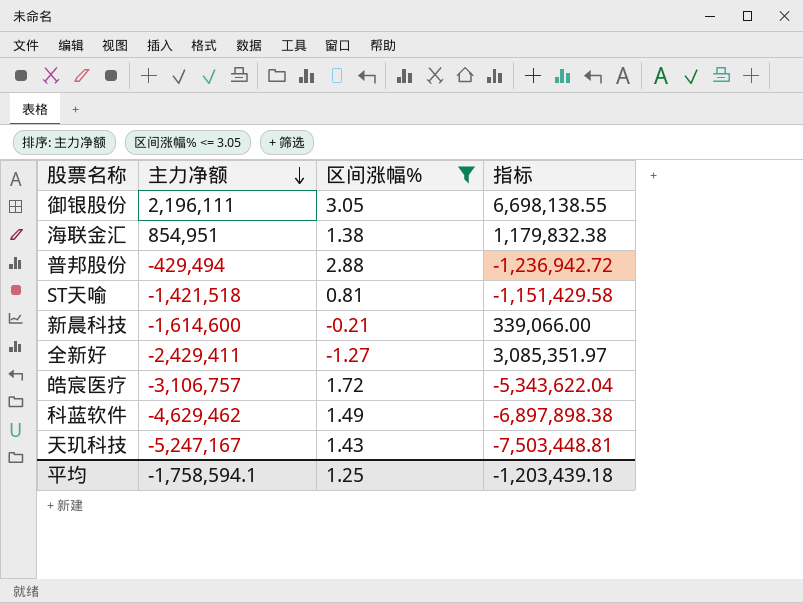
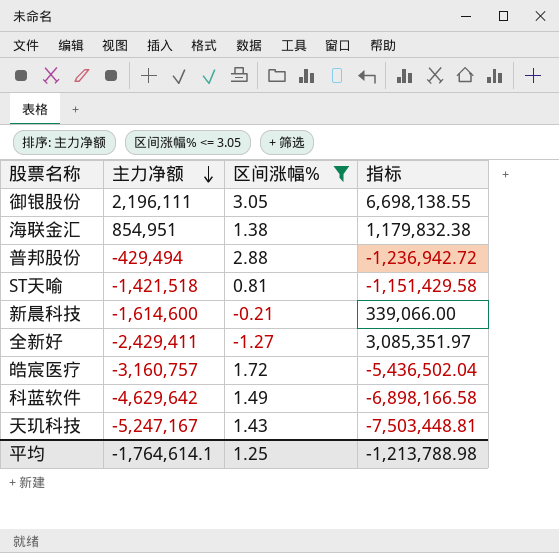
皓宸医疗 | 主力净额: -3,106,757 -> -3,160,757
皓宸医疗 | 指标: -5,343,622.04 -> -5,436,502.04
科蓝软件 | 主力净额: -4,629,462 -> -4,629,642
科蓝软件 | 指标: -6,897,898.38 -> -6,898,166.58
平均 | 主力净额: -1,758,594.1 -> -1,764,614.1
平均 | 指标: -1,203,439.18 -> -1,213,788.98

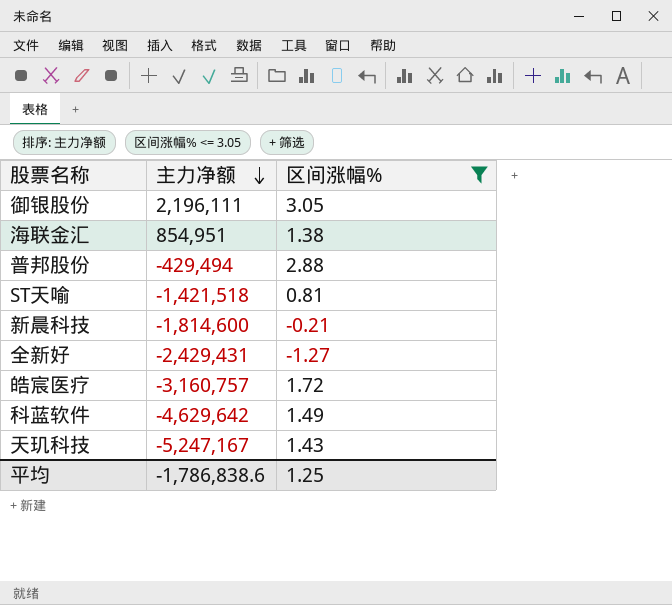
column 指标 | formula: [主力净额] * [区间涨幅%] -> none
新晨科技 | 主力净额: -1,614,600 -> -1,814,600
全新好 | 主力净额: -2,429,411 -> -2,429,431
平均 | 主力净额: -1,764,614.1 -> -1,786,838.6

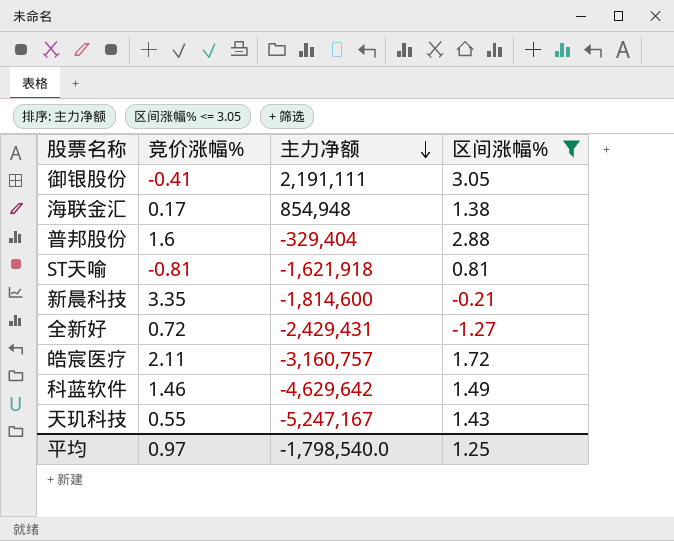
column 竞价涨幅% | position: none -> 2
御银股份 | 主力净额: 2,196,111 -> 2,191,111
海联金汇 | 主力净额: 854,951 -> 854,948
普邦股份 | 主力净额: -429,494 -> -329,404
ST天喻 | 主力净额: -1,421,518 -> -1,621,918
平均 | 主力净额: -1,786,838.6 -> -1,798,540.0

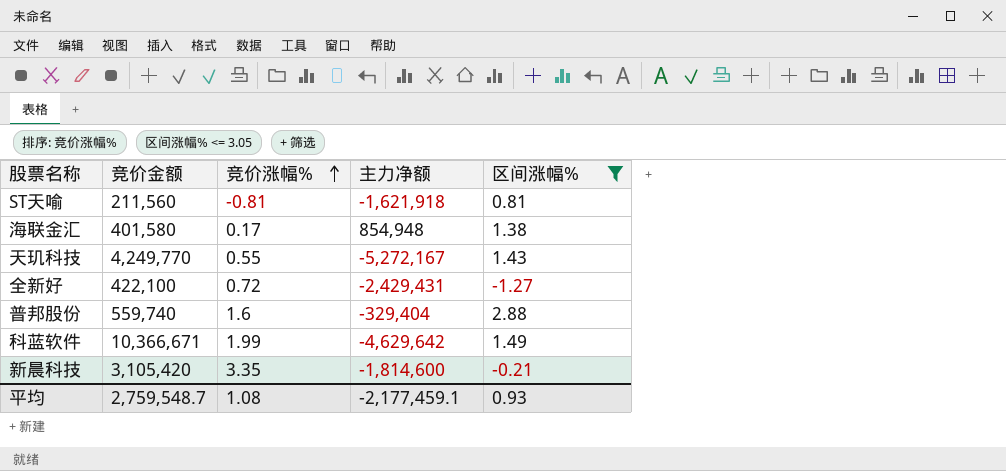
row order: 主力净额 descending -> 竞价涨幅% ascending
column 竞价金额 | position: none -> 2
row 御银股份: -0.41 | 2,191,111 | 3.05 -> none
row 皓宸医疗: 2.11 | -3,160,757 | 1.72 -> none
天玑科技 | 主力净额: -5,247,167 -> -5,272,167
科蓝软件 | 竞价涨幅%: 1.46 -> 1.99
平均 | 竞价涨幅%: 0.97 -> 1.08
平均 | 主力净额: -1,798,540.0 -> -2,177,459.1
平均 | 区间涨幅%: 1.25 -> 0.93

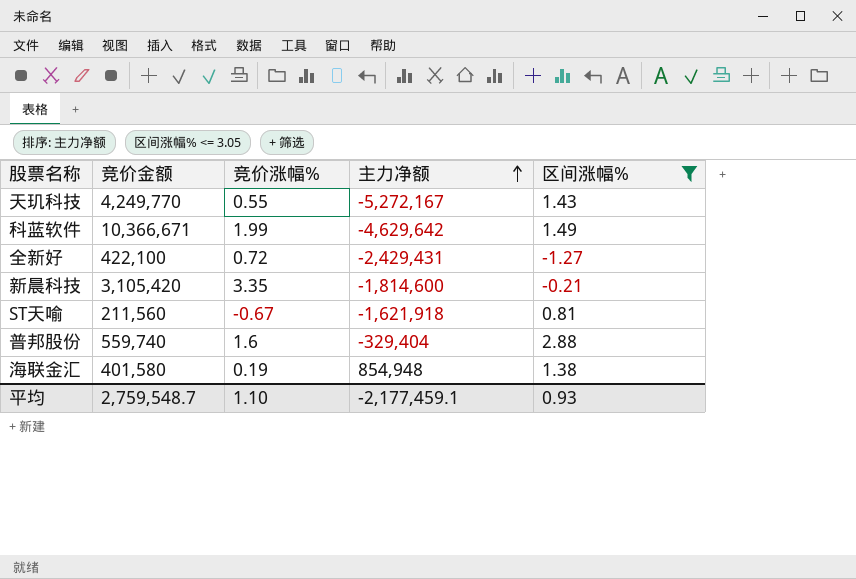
row order: 竞价涨幅% ascending -> 主力净额 ascending
ST天喻 | 竞价涨幅%: -0.81 -> -0.67
海联金汇 | 竞价涨幅%: 0.17 -> 0.19
平均 | 竞价涨幅%: 1.08 -> 1.10

